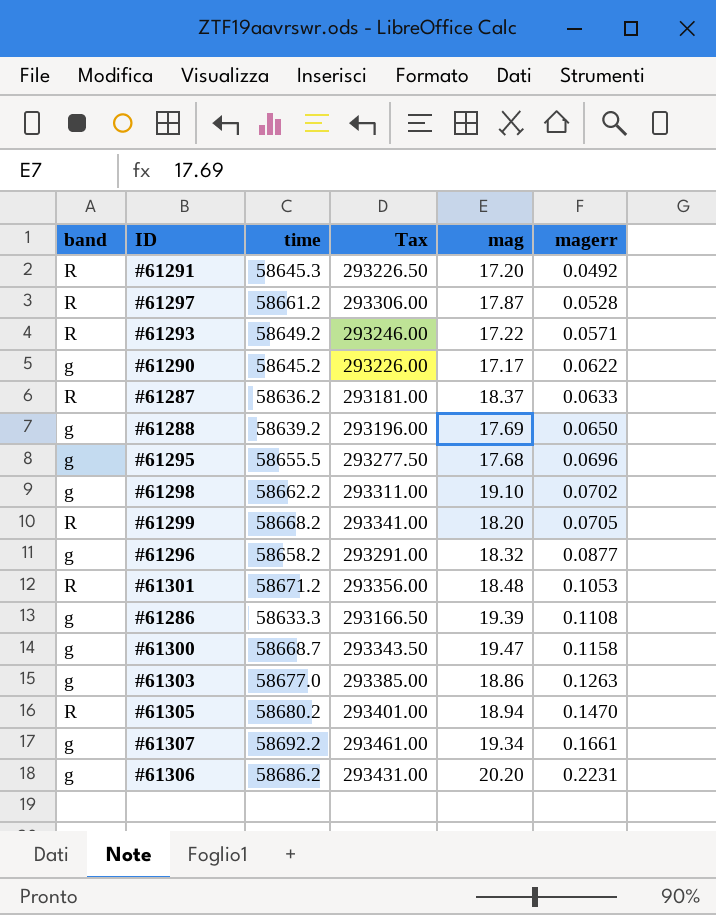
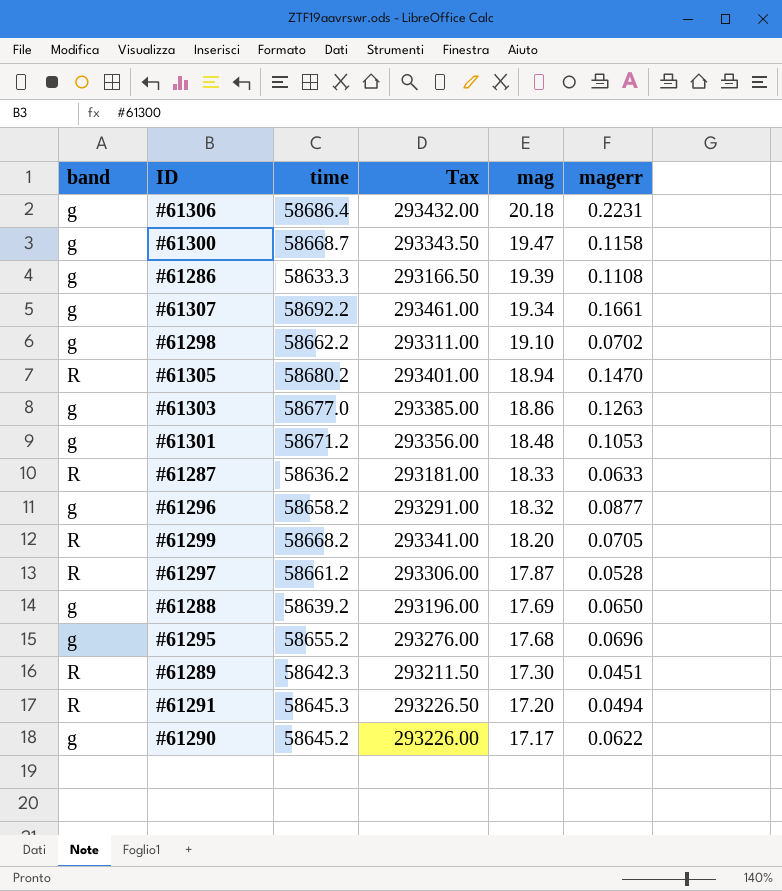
row order: magerr ascending -> mag descending
row #61293: R | 58649.2 | 293246.00 | 17.22 | 0.0571 -> none
#61306 | time: 58686.2 -> 58686.4
#61306 | Tax: 293431.00 -> 293432.00
#61306 | mag: 20.20 -> 20.18
#61301 | band: R -> g
#61287 | mag: 18.37 -> 18.33
#61295 | time: 58655.5 -> 58655.2
#61295 | Tax: 293277.50 -> 293276.00
row #61289: none -> R | 58642.3 | 293211.50 | 17.30 | 0.0451
#61291 | magerr: 0.0492 -> 0.0494

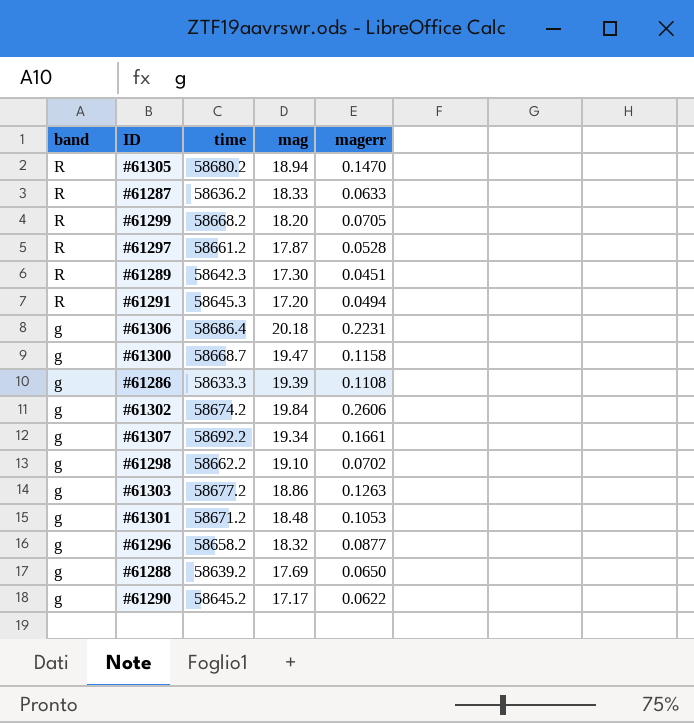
row order: mag descending -> band descending
column Tax | formula: [time] * 5 -> none
row #61295: g | 58655.2 | 293276.00 | 17.68 | 0.0696 -> none
row #61302: none -> g | 58674.2 | 19.84 | 0.2606
#61303 | time: 58677.0 -> 58677.2

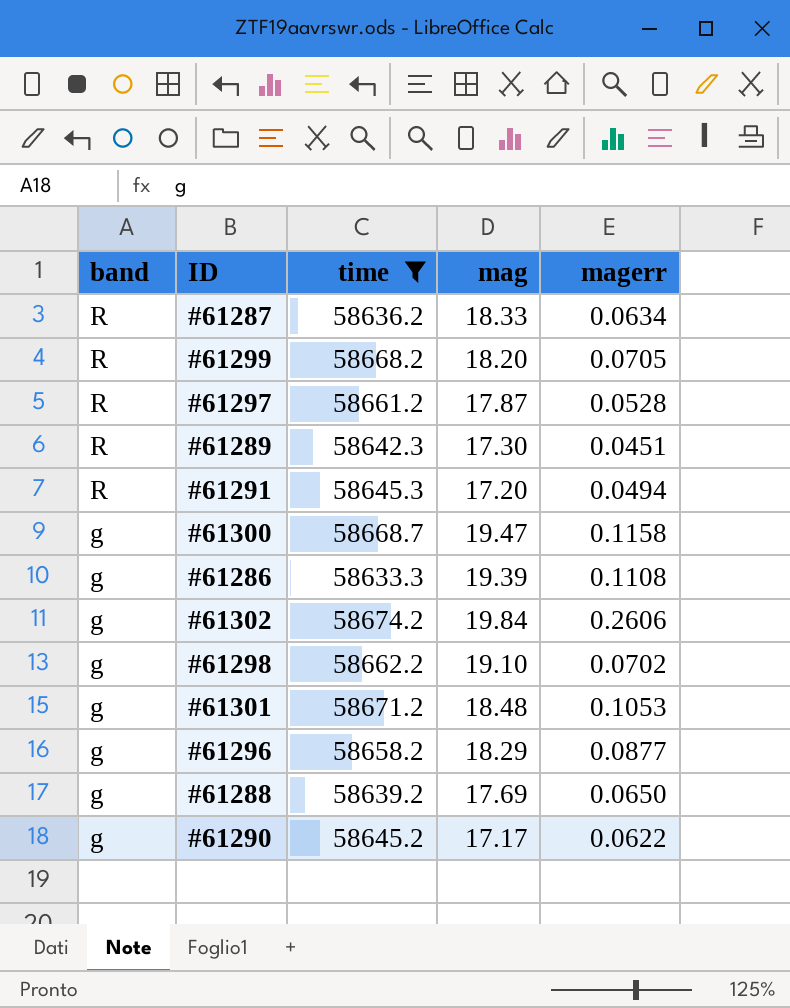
filter: none -> time <= 58674.2
#61287 | magerr: 0.0633 -> 0.0634
#61296 | mag: 18.32 -> 18.29

